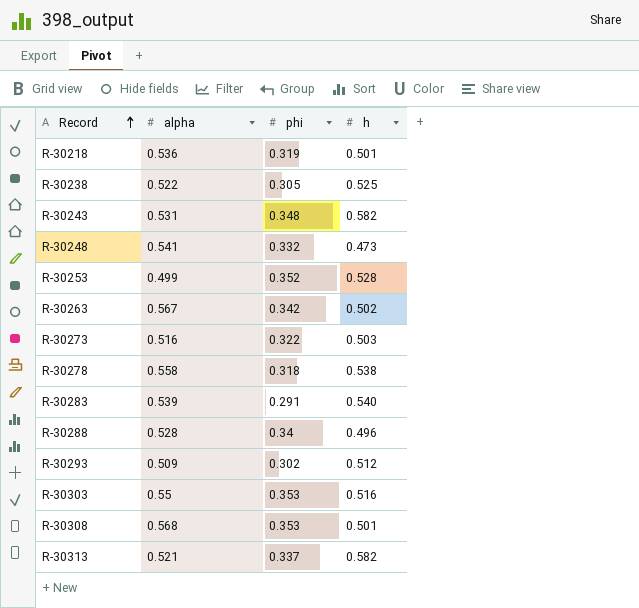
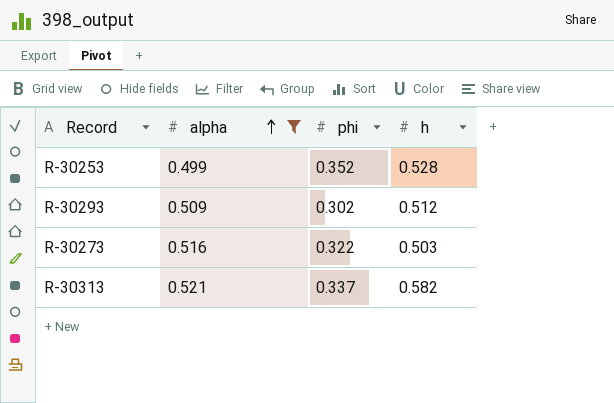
filter: none -> alpha <= 0.521
row order: Record ascending -> alpha ascending

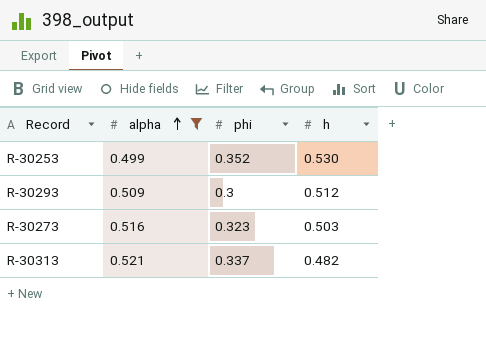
R-30253 | h: 0.528 -> 0.530
R-30293 | phi: 0.302 -> 0.3
R-30273 | phi: 0.322 -> 0.323
R-30313 | h: 0.582 -> 0.482

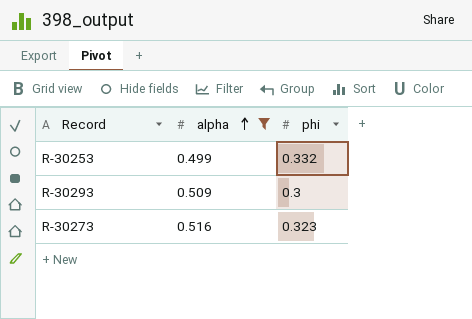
column h | position: 4 -> none
row R-30313: 0.521 | 0.337 | 0.482 -> none
R-30253 | phi: 0.352 -> 0.332

